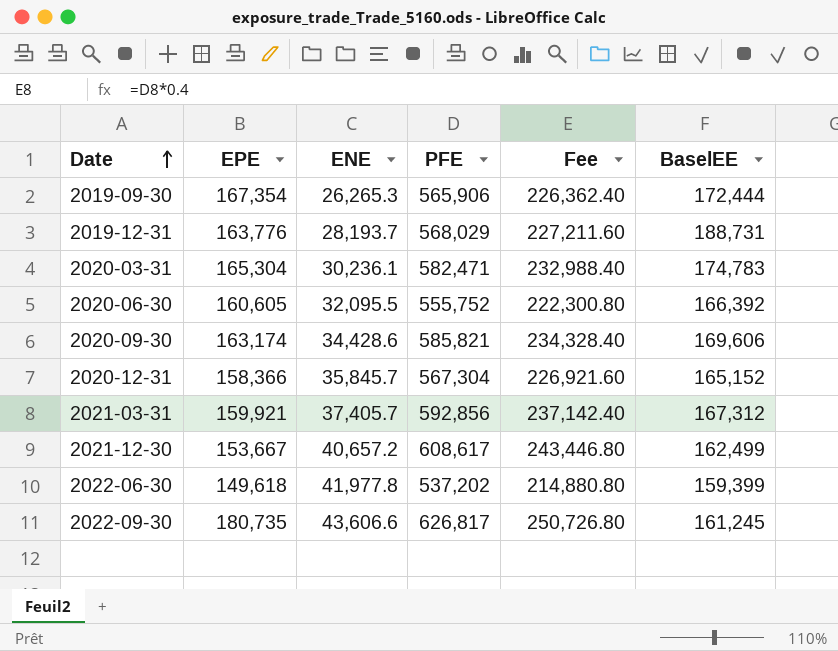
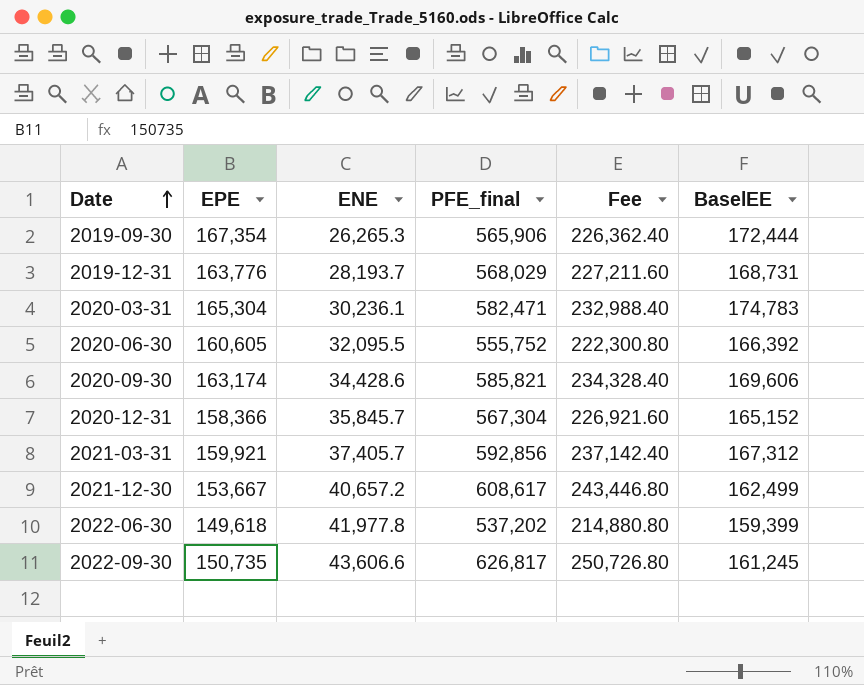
column name: PFE -> PFE_final
2019-12-31 | BaselEE: 188,731 -> 168,731
2022-09-30 | EPE: 180,735 -> 150,735

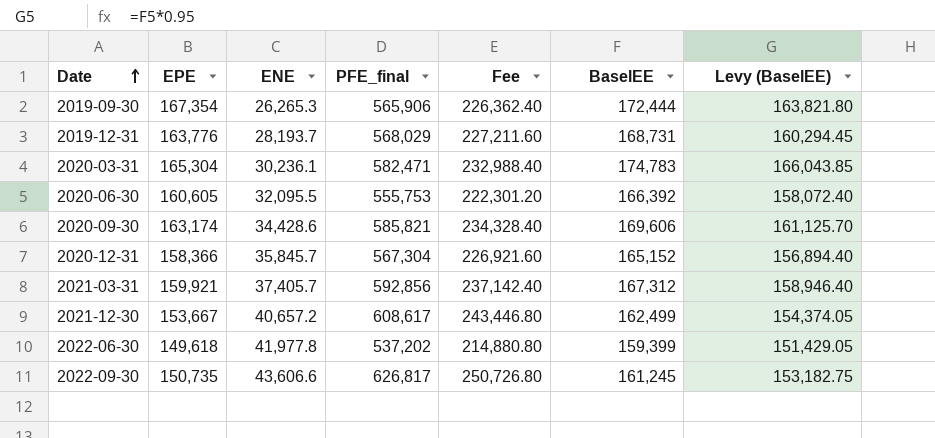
column Levy (BaselEE) | formula: none -> [BaselEE] * 0.95
2020-06-30 | PFE_final: 555,752 -> 555,753
2020-06-30 | Fee: 222,300.80 -> 222,301.20

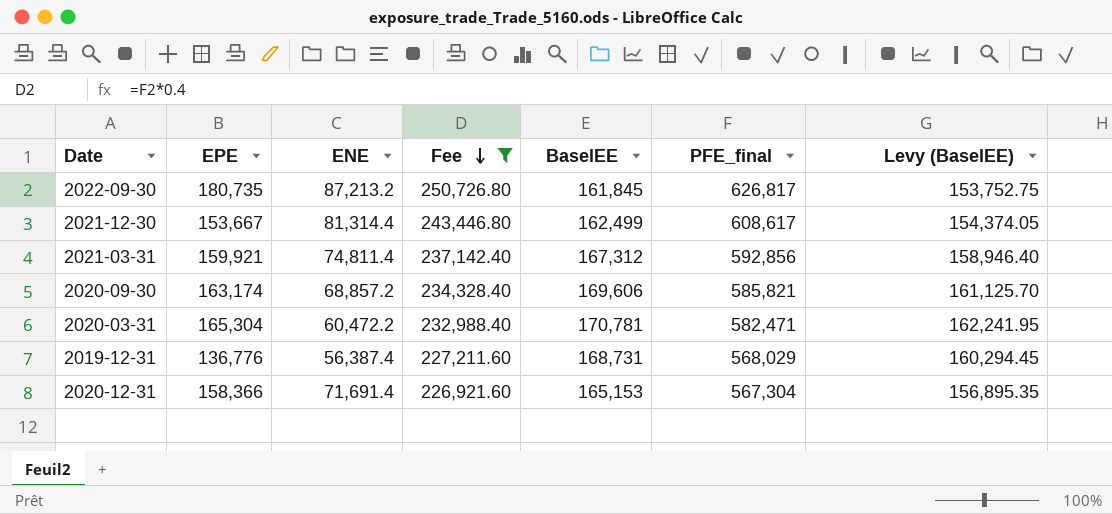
filter: none -> Fee >= 226,921.60
row order: Date ascending -> Fee descending
column PFE_final | position: 4 -> 6
2022-09-30 | EPE: 150,735 -> 180,735
2022-09-30 | ENE: 43,606.6 -> 87,213.2
2022-09-30 | BaselEE: 161,245 -> 161,845
2022-09-30 | Levy (BaselEE): 153,182.75 -> 153,752.75
2021-12-30 | ENE: 40,657.2 -> 81,314.4
2021-03-31 | ENE: 37,405.7 -> 74,811.4
2020-09-30 | ENE: 34,428.6 -> 68,857.2
2020-03-31 | ENE: 30,236.1 -> 60,472.2
2020-03-31 | BaselEE: 174,783 -> 170,781
2020-03-31 | Levy (BaselEE): 166,043.85 -> 162,241.95
2019-12-31 | EPE: 163,776 -> 136,776
2019-12-31 | ENE: 28,193.7 -> 56,387.4
2020-12-31 | ENE: 35,845.7 -> 71,691.4
2020-12-31 | BaselEE: 165,152 -> 165,153
2020-12-31 | Levy (BaselEE): 156,894.40 -> 156,895.35

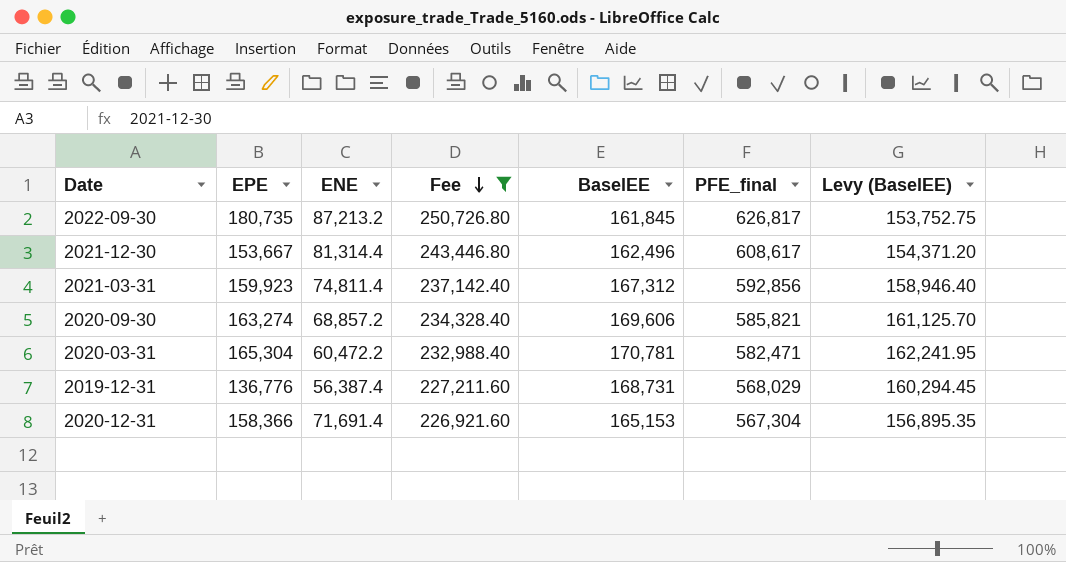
2021-12-30 | BaselEE: 162,499 -> 162,496
2021-12-30 | Levy (BaselEE): 154,374.05 -> 154,371.20
2021-03-31 | EPE: 159,921 -> 159,923
2020-09-30 | EPE: 163,174 -> 163,274

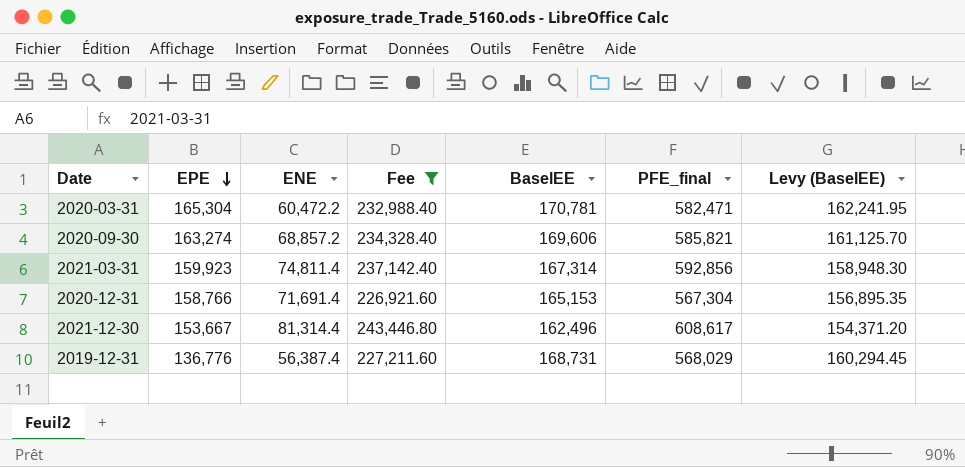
row order: Fee descending -> EPE descending
row 2022-09-30: 180,735 | 87,213.2 | 250,726.80 | 161,845 | 626,817 | 153,752.75 -> none
2021-03-31 | BaselEE: 167,312 -> 167,314
2021-03-31 | Levy (BaselEE): 158,946.40 -> 158,948.30
2020-12-31 | EPE: 158,366 -> 158,766

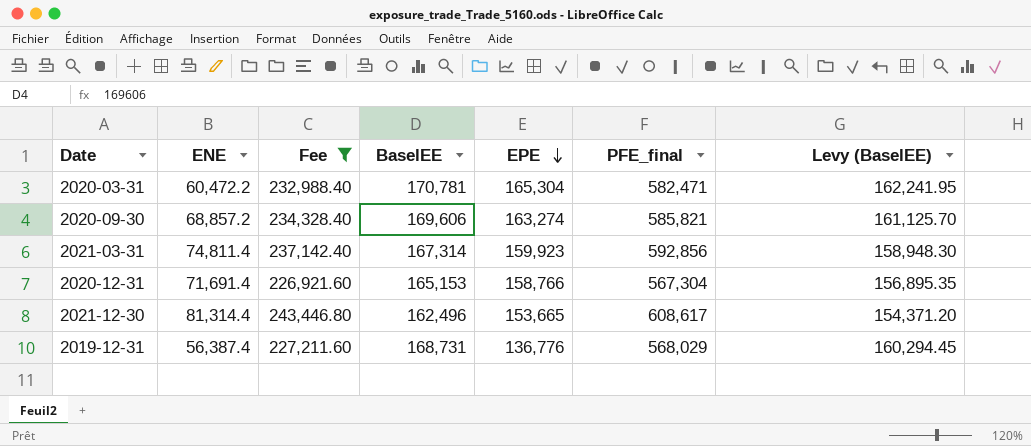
column EPE | position: 2 -> 5
2021-12-30 | EPE: 153,667 -> 153,665

